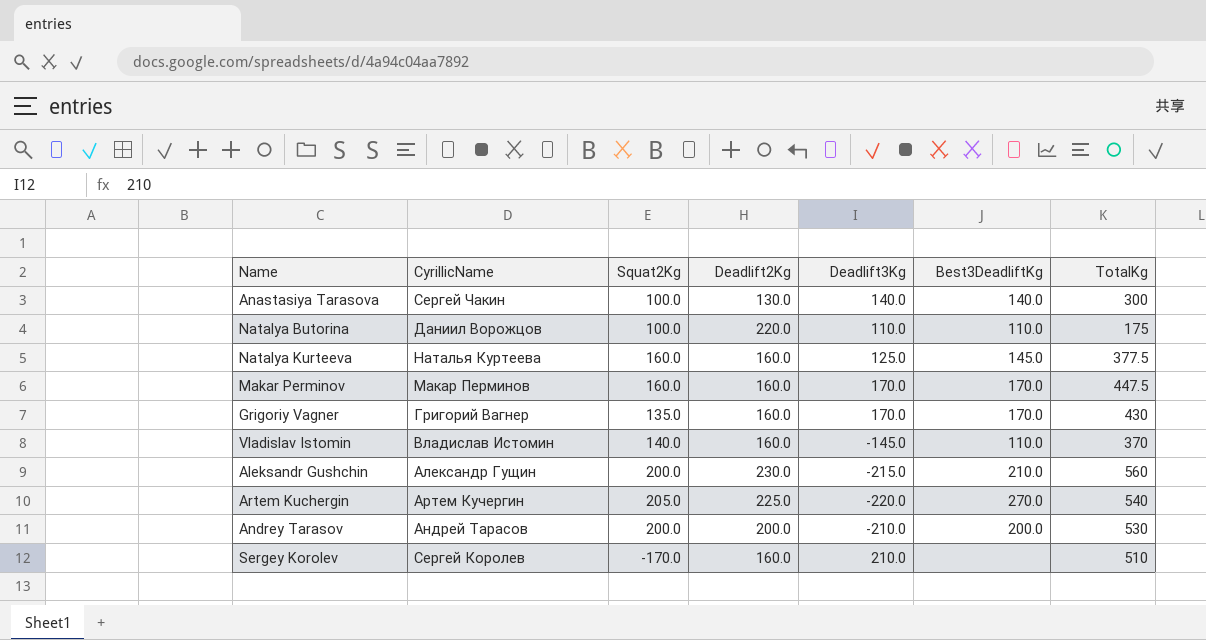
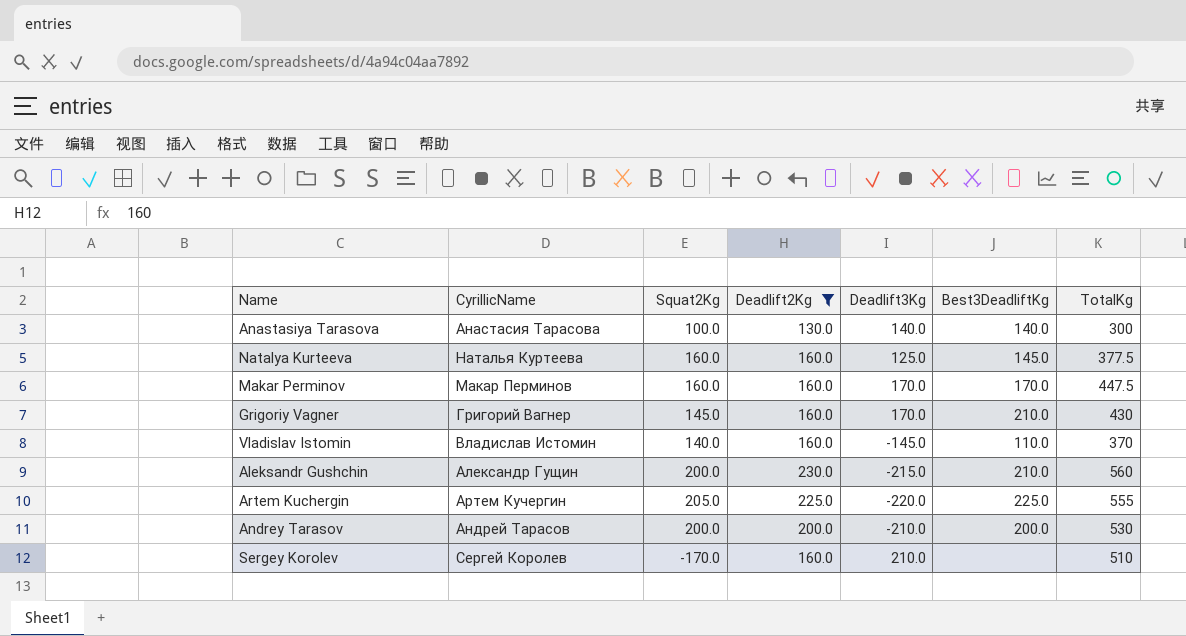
filter: none -> Deadlift2Kg != 220.0
Anastasiya Tarasova | CyrillicName: Сергей Чакин -> Анастасия Тарасова
Grigoriy Vagner | Squat2Kg: 135.0 -> 145.0
Grigoriy Vagner | Best3DeadliftKg: 170.0 -> 210.0
Artem Kuchergin | Best3DeadliftKg: 270.0 -> 225.0
Artem Kuchergin | TotalKg: 540 -> 555

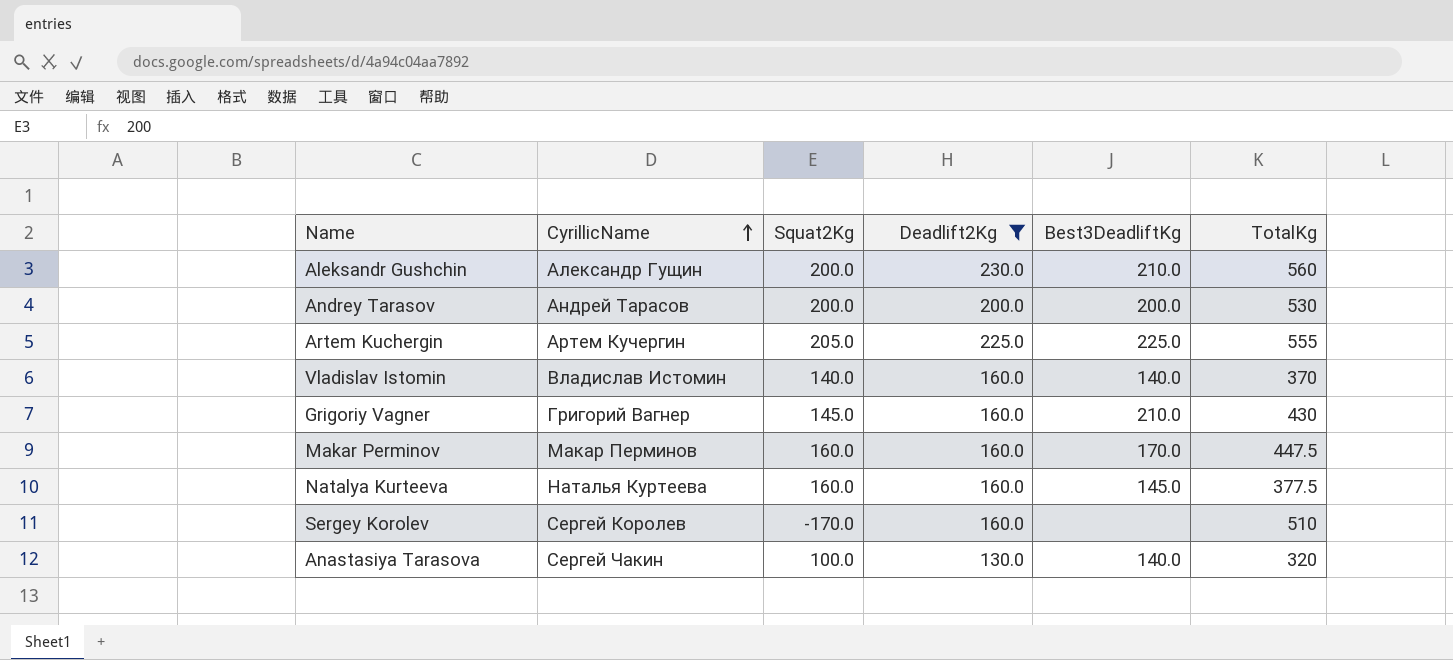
row order: none -> CyrillicName ascending
column Deadlift3Kg | position: 5 -> none
Vladislav Istomin | Best3DeadliftKg: 110.0 -> 140.0
Anastasiya Tarasova | CyrillicName: Анастасия Тарасова -> Сергей Чакин
Anastasiya Tarasova | TotalKg: 300 -> 320

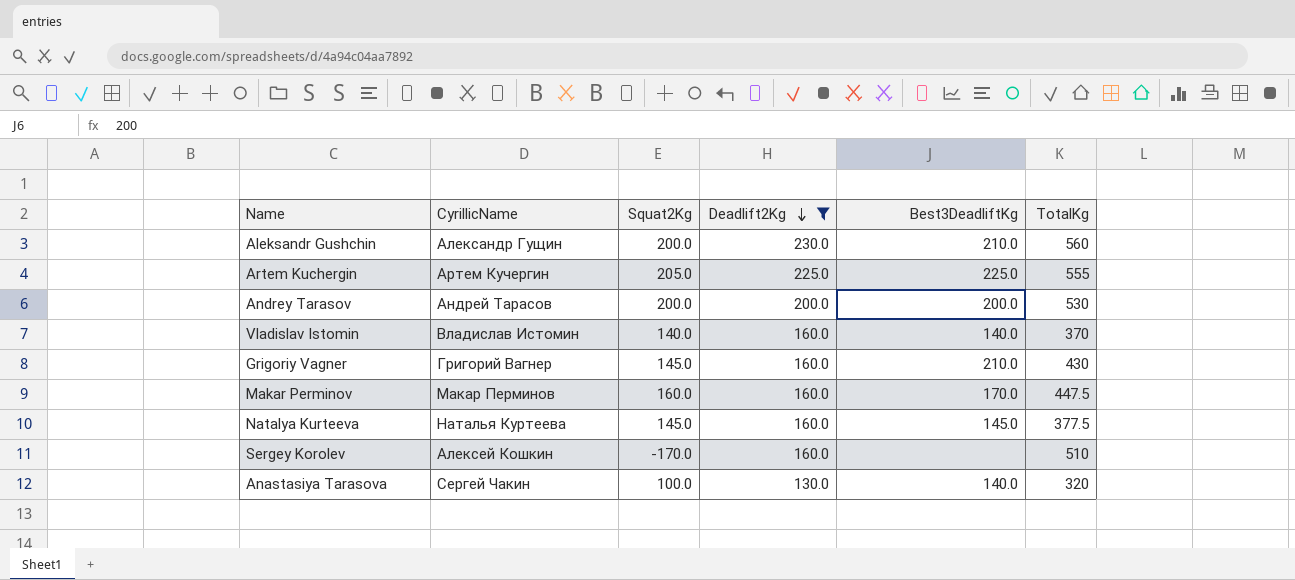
row order: CyrillicName ascending -> Deadlift2Kg descending
Natalya Kurteeva | Squat2Kg: 160.0 -> 145.0
Sergey Korolev | CyrillicName: Сергей Королев -> Алексей Кошкин

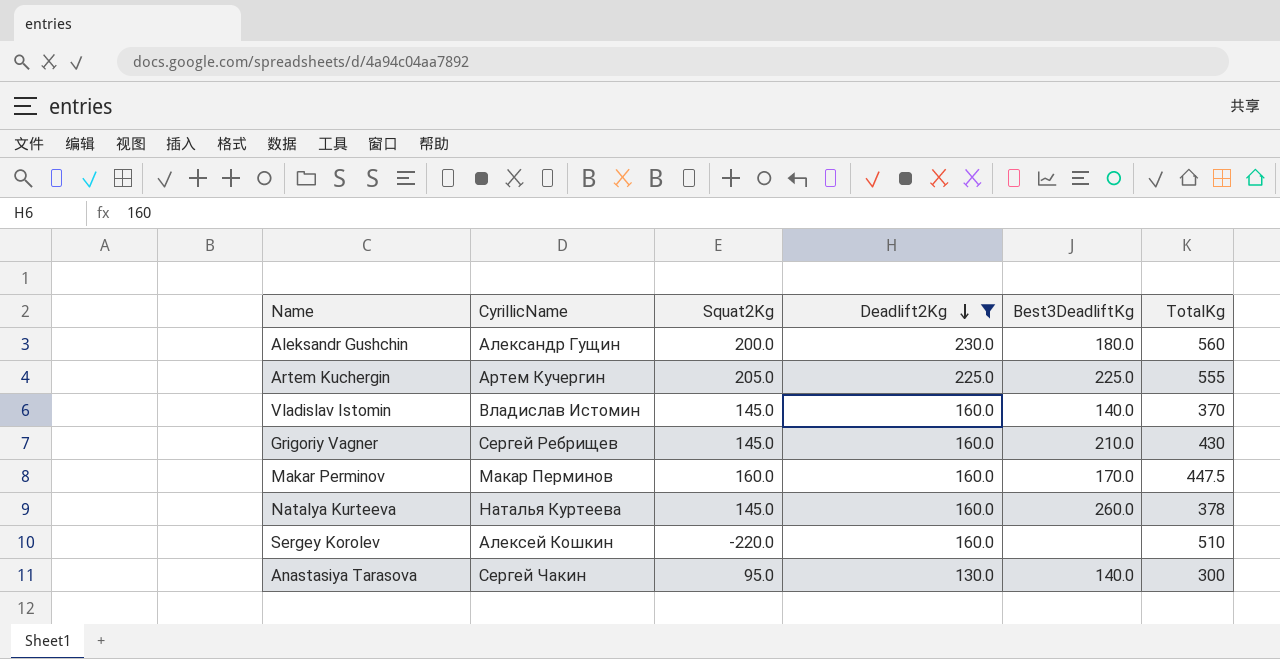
row Andrey Tarasov: Андрей Тарасов | 200.0 | 200.0 | 200.0 | 530 -> none
Aleksandr Gushchin | Best3DeadliftKg: 210.0 -> 180.0
Vladislav Istomin | Squat2Kg: 140.0 -> 145.0
Grigoriy Vagner | CyrillicName: Григорий Вагнер -> Сергей Ребрищев
Natalya Kurteeva | Best3DeadliftKg: 145.0 -> 260.0
Natalya Kurteeva | TotalKg: 377.5 -> 378
Sergey Korolev | Squat2Kg: -170.0 -> -220.0
Anastasiya Tarasova | Squat2Kg: 100.0 -> 95.0
Anastasiya Tarasova | TotalKg: 320 -> 300

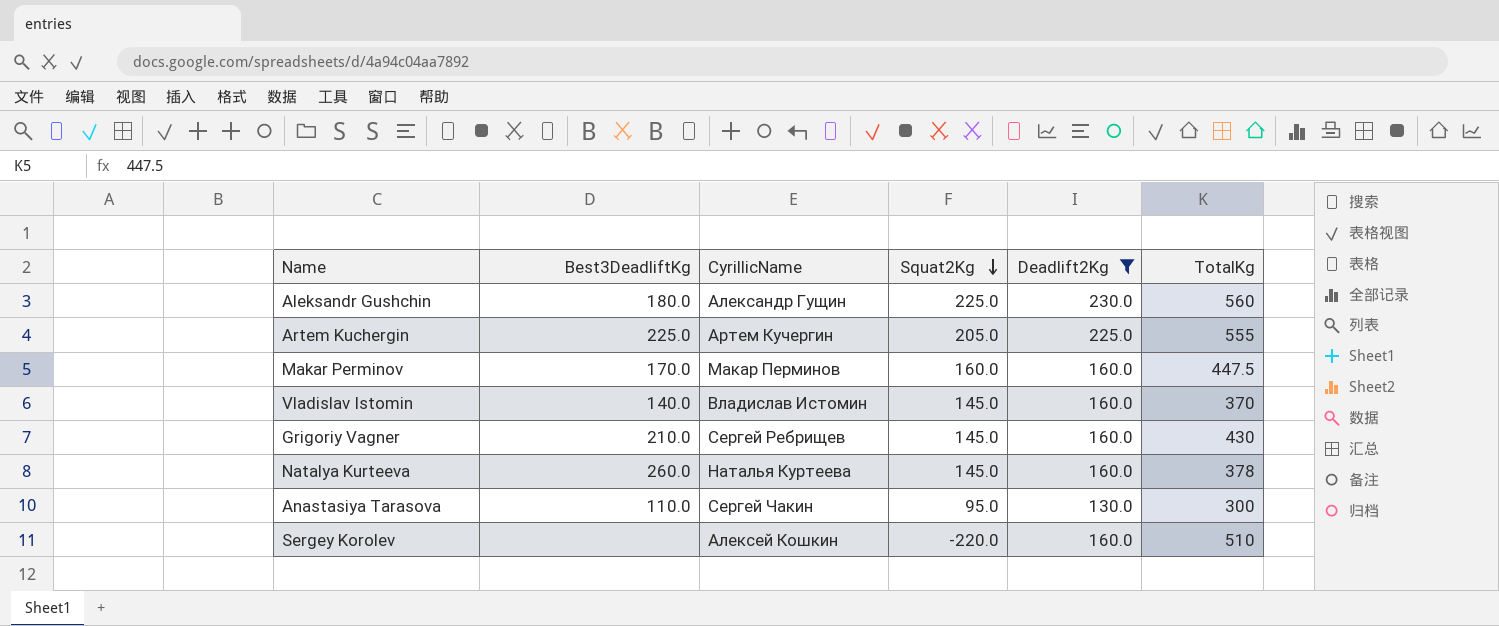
row order: Deadlift2Kg descending -> Squat2Kg descending
column Best3DeadliftKg | position: 5 -> 2
Aleksandr Gushchin | Squat2Kg: 200.0 -> 225.0
Anastasiya Tarasova | Best3DeadliftKg: 140.0 -> 110.0

